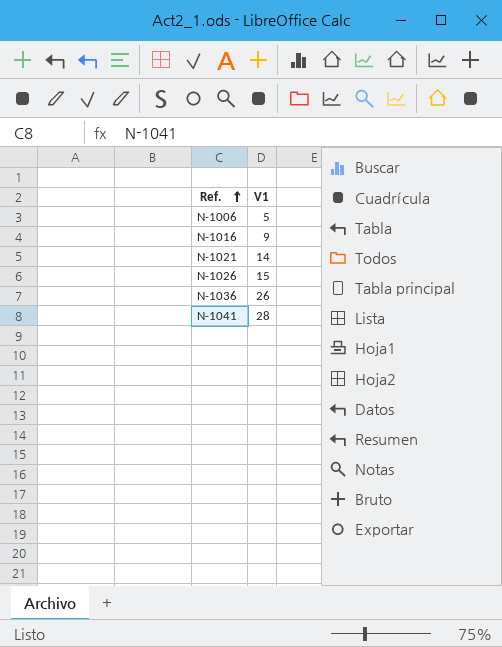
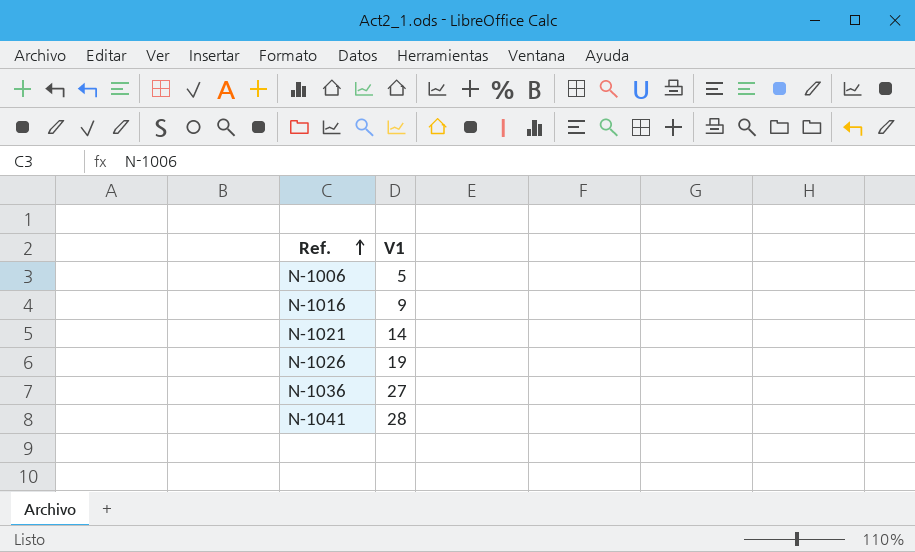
N-1026 | V1: 15 -> 19
N-1036 | V1: 26 -> 27

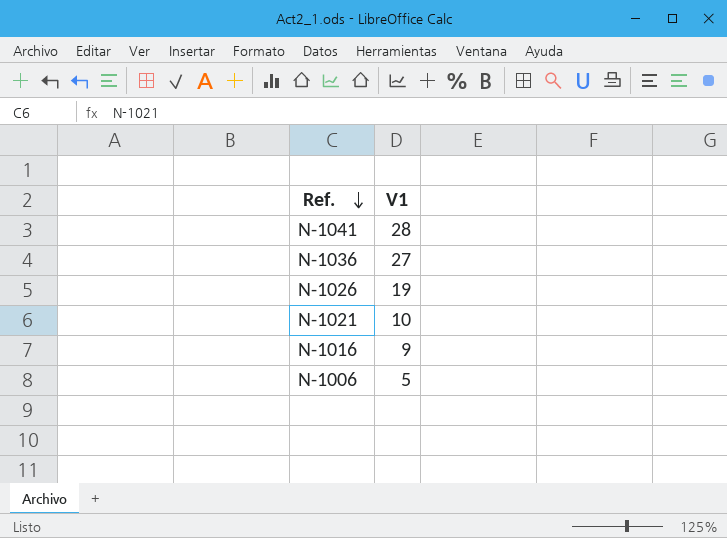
row order: Ref. ascending -> Ref. descending
N-1021 | V1: 14 -> 10

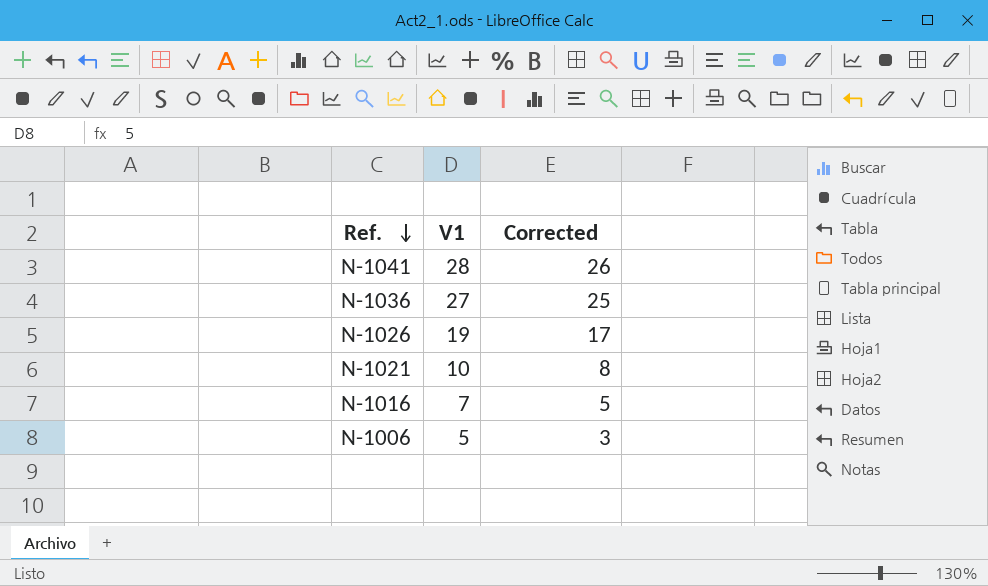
column Corrected | formula: none -> [V1] - 2
N-1016 | V1: 9 -> 7

